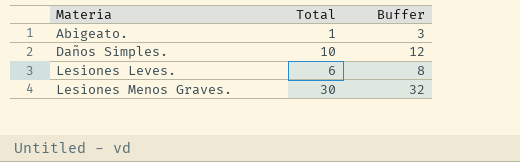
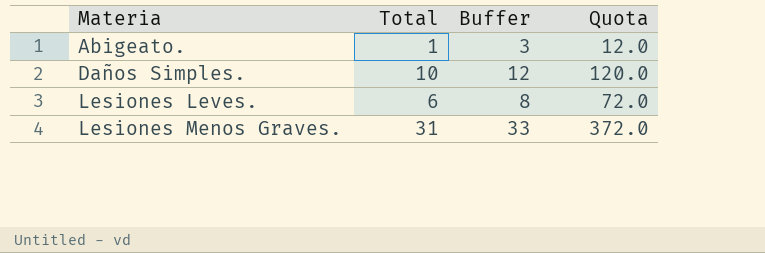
column Quota | formula: none -> [Total] * 12
Lesiones Menos Graves. | Total: 30 -> 31
Lesiones Menos Graves. | Buffer: 32 -> 33

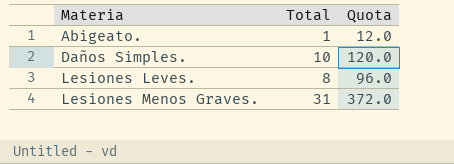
column Buffer | formula: [Total] + 2 -> none
Lesiones Leves. | Total: 6 -> 8
Lesiones Leves. | Quota: 72.0 -> 96.0

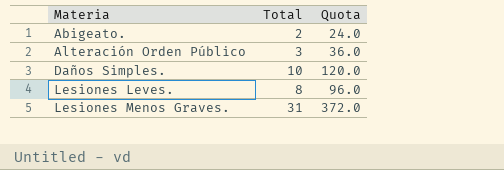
Abigeato. | Total: 1 -> 2
Abigeato. | Quota: 12.0 -> 24.0
row Alteración Orden Público: none -> 3 | 36.0

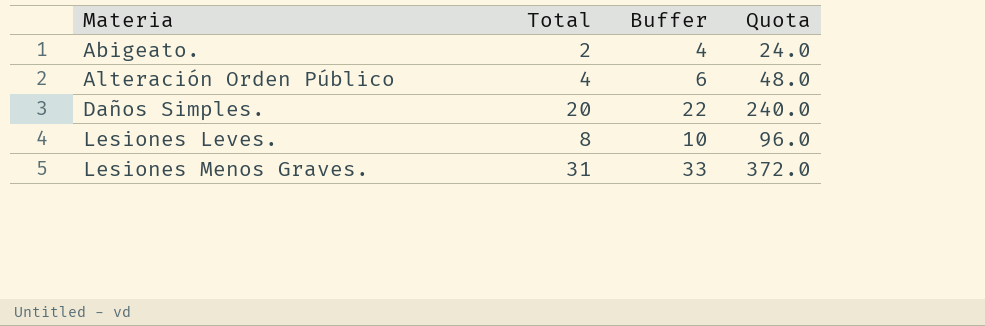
column Buffer | formula: none -> [Total] + 2
Alteración Orden Público | Total: 3 -> 4
Alteración Orden Público | Quota: 36.0 -> 48.0
Daños Simples. | Total: 10 -> 20
Daños Simples. | Quota: 120.0 -> 240.0

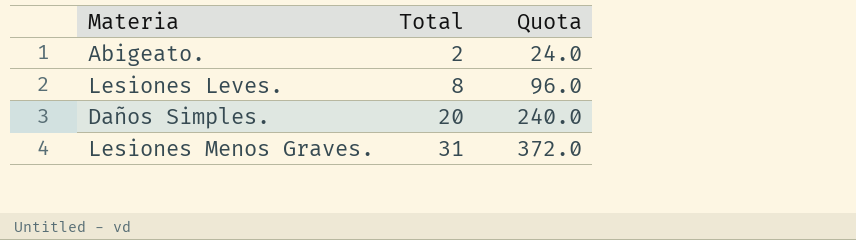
row order: Materia ascending -> Total ascending
column Buffer | formula: [Total] + 2 -> none
row Alteración Orden Público: 4 | 6 | 48.0 -> none

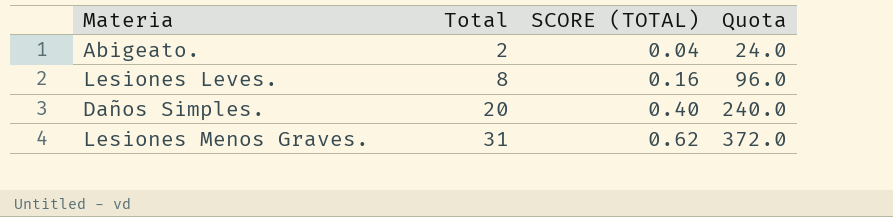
column SCORE (TOTAL) | formula: none -> [Total] * 0.02

